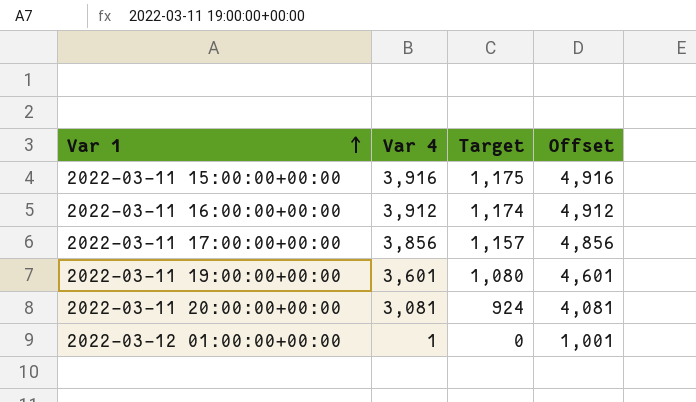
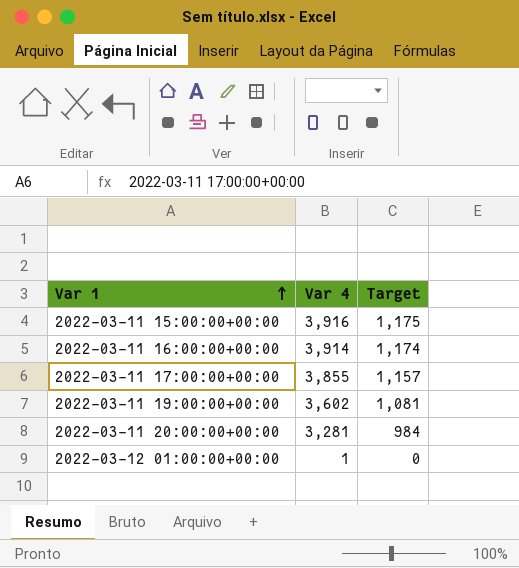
column Offset | formula: [Var 4] + 1000 -> none
2022-03-11 16:00:00+00:00 | Var 4: 3,912 -> 3,914
2022-03-11 17:00:00+00:00 | Var 4: 3,856 -> 3,855
2022-03-11 19:00:00+00:00 | Var 4: 3,601 -> 3,602
2022-03-11 19:00:00+00:00 | Target: 1,080 -> 1,081
2022-03-11 20:00:00+00:00 | Var 4: 3,081 -> 3,281
2022-03-11 20:00:00+00:00 | Target: 924 -> 984

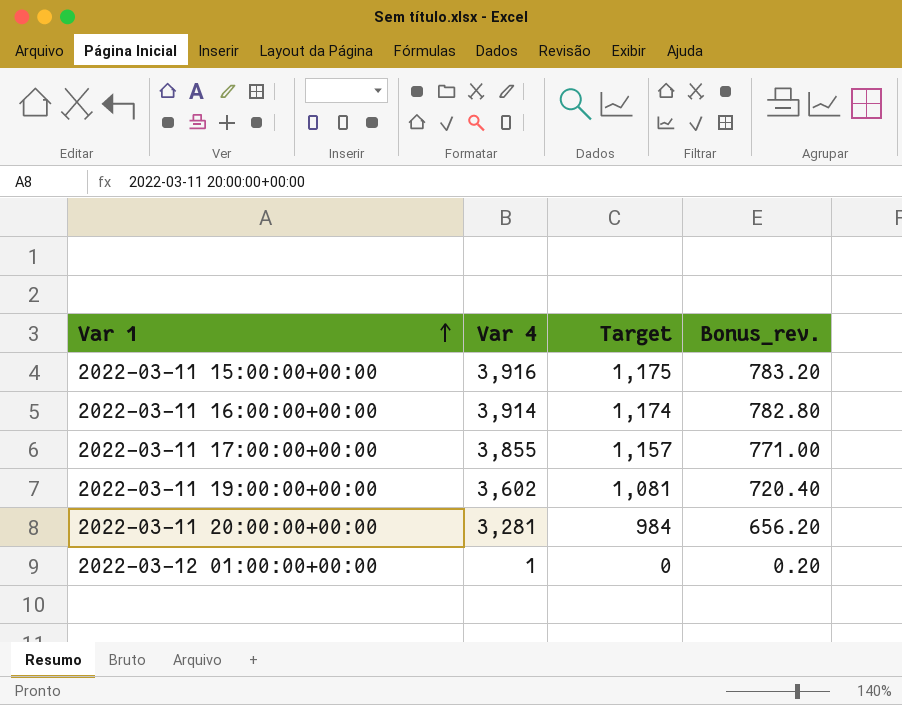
column Bonus_rev. | formula: none -> [Var 4] * 0.2

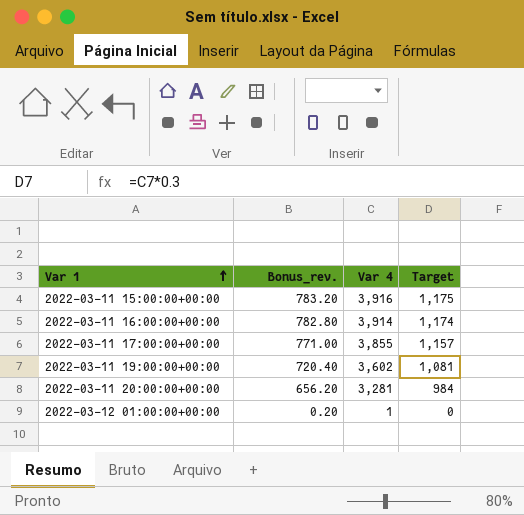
column Bonus_rev. | position: 4 -> 2

